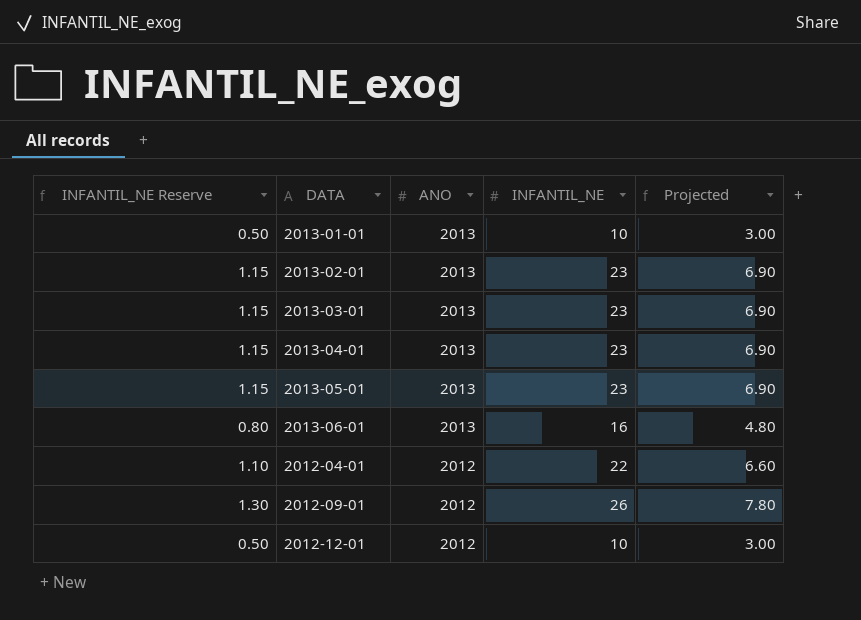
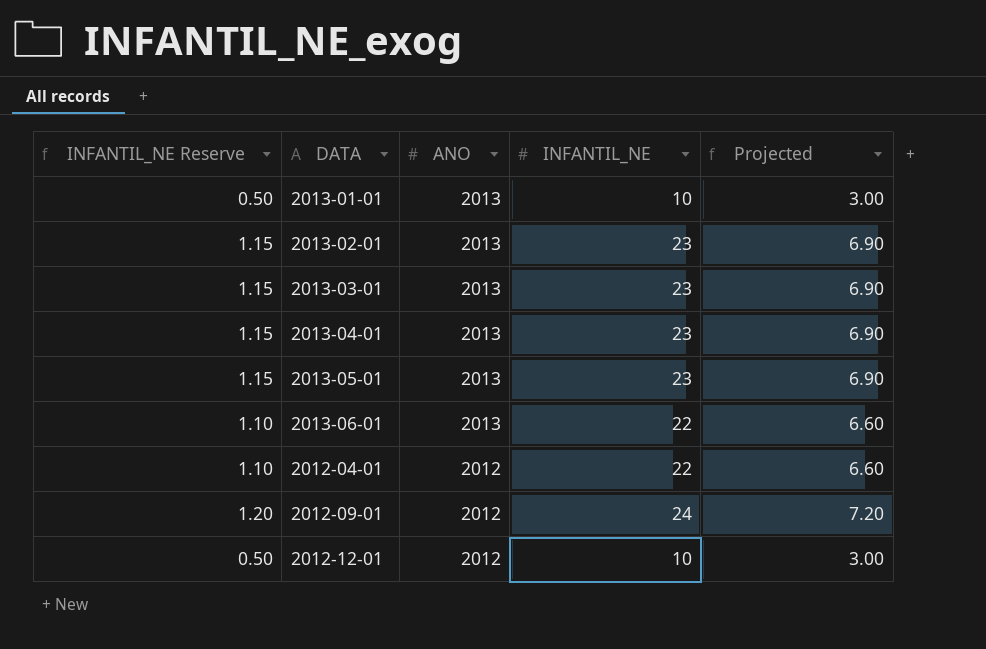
2013-06-01 | INFANTIL_NE Reserve: 0.80 -> 1.10
2013-06-01 | INFANTIL_NE: 16 -> 22
2013-06-01 | Projected: 4.80 -> 6.60
2012-09-01 | INFANTIL_NE Reserve: 1.30 -> 1.20
2012-09-01 | INFANTIL_NE: 26 -> 24
2012-09-01 | Projected: 7.80 -> 7.20

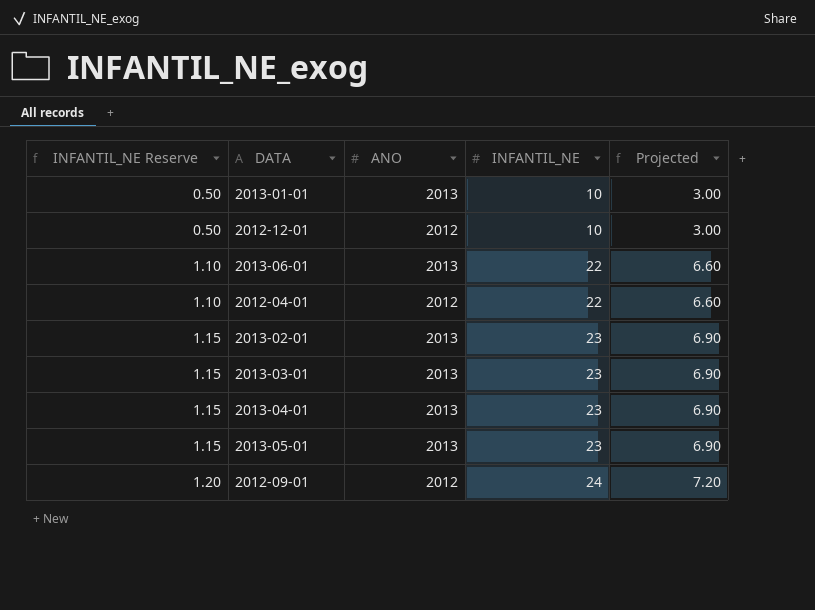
row order: ANO descending -> INFANTIL_NE Reserve ascending

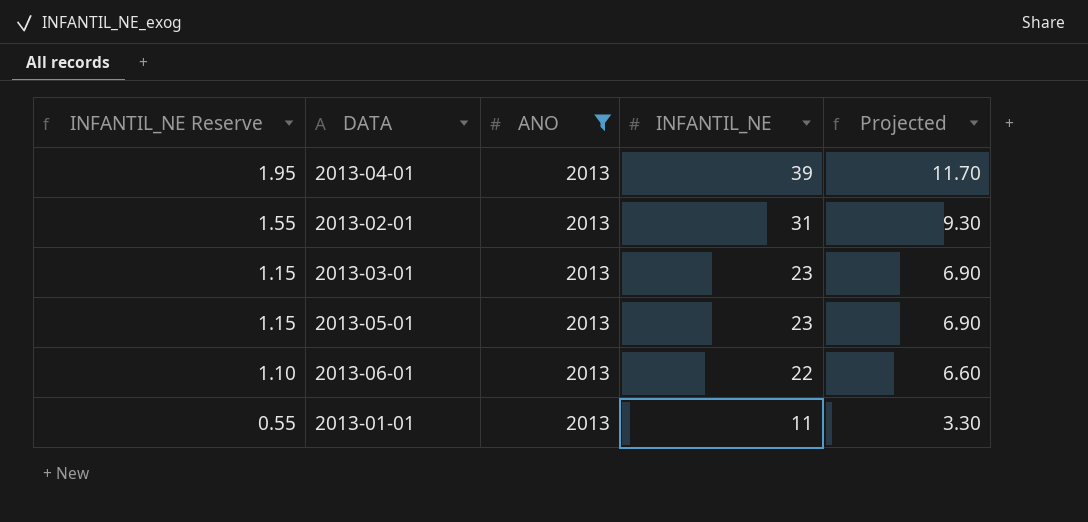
filter: none -> ANO = 2013
row order: INFANTIL_NE Reserve ascending -> INFANTIL_NE Reserve descending
2013-04-01 | INFANTIL_NE Reserve: 1.15 -> 1.95
2013-04-01 | INFANTIL_NE: 23 -> 39
2013-04-01 | Projected: 6.90 -> 11.70
2013-02-01 | INFANTIL_NE Reserve: 1.15 -> 1.55
2013-02-01 | INFANTIL_NE: 23 -> 31
2013-02-01 | Projected: 6.90 -> 9.30
2013-01-01 | INFANTIL_NE Reserve: 0.50 -> 0.55
2013-01-01 | INFANTIL_NE: 10 -> 11
2013-01-01 | Projected: 3.00 -> 3.30

